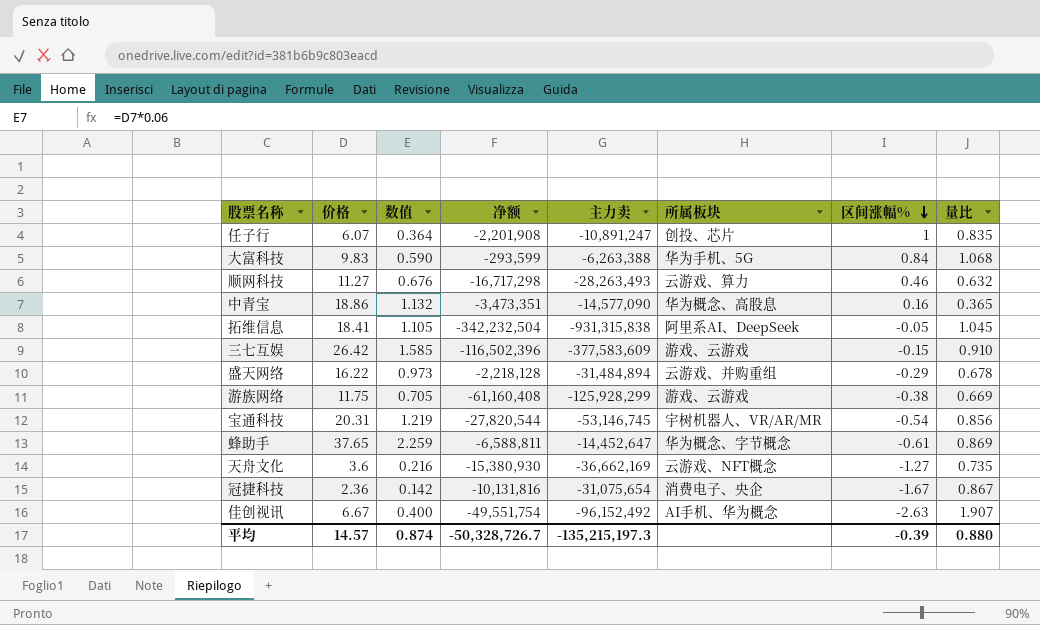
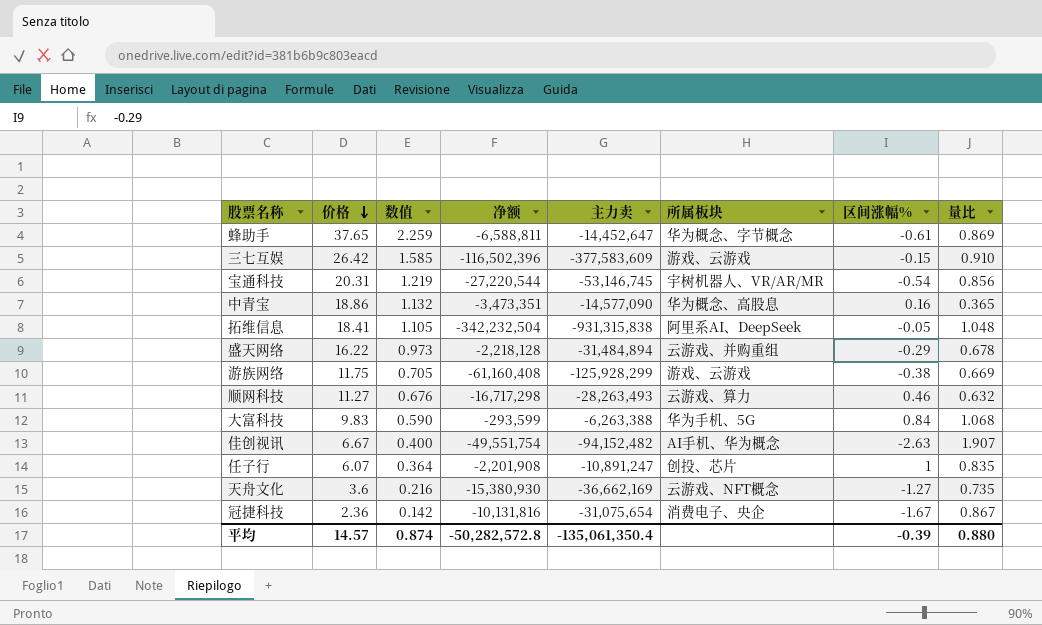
row order: 区间涨幅% descending -> 价格 descending
宝通科技 | 净额: -27,820,544 -> -27,220,544
拓维信息 | 量比: 1.045 -> 1.048
佳创视讯 | 主力卖: -96,152,492 -> -94,152,482
平均 | 净额: -50,328,726.7 -> -50,282,572.8
平均 | 主力卖: -135,215,197.3 -> -135,061,350.4

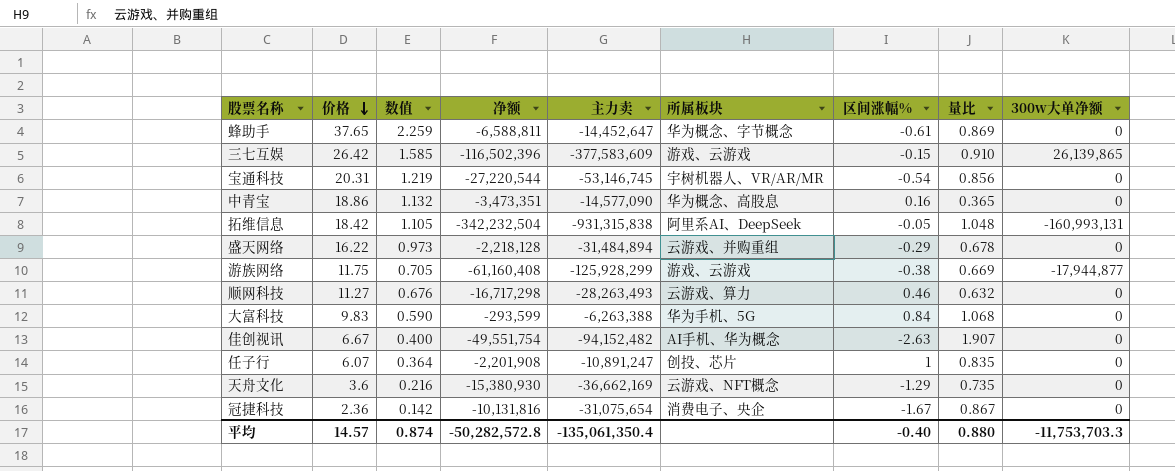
column 300w大单净额 | position: none -> 9
拓维信息 | 价格: 18.41 -> 18.42
天舟文化 | 区间涨幅%: -1.27 -> -1.29
平均 | 区间涨幅%: -0.39 -> -0.40

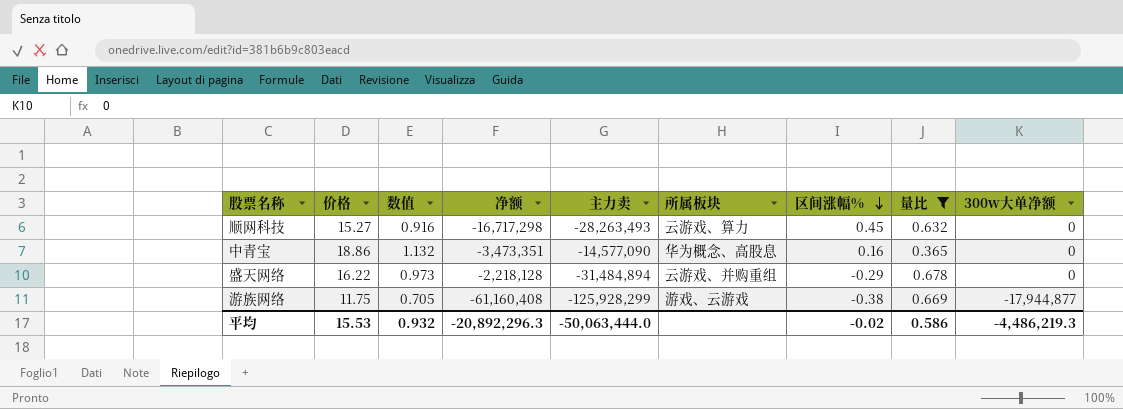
filter: none -> 量比 <= 0.678
row order: 价格 descending -> 区间涨幅% descending
顺网科技 | 价格: 11.27 -> 15.27
顺网科技 | 数值: 0.676 -> 0.916
顺网科技 | 区间涨幅%: 0.46 -> 0.45
平均 | 价格: 14.57 -> 15.53
平均 | 数值: 0.874 -> 0.932
平均 | 净额: -50,282,572.8 -> -20,892,296.3
平均 | 主力卖: -135,061,350.4 -> -50,063,444.0
平均 | 区间涨幅%: -0.40 -> -0.02
平均 | 量比: 0.880 -> 0.586
平均 | 300w大单净额: -11,753,703.3 -> -4,486,219.3

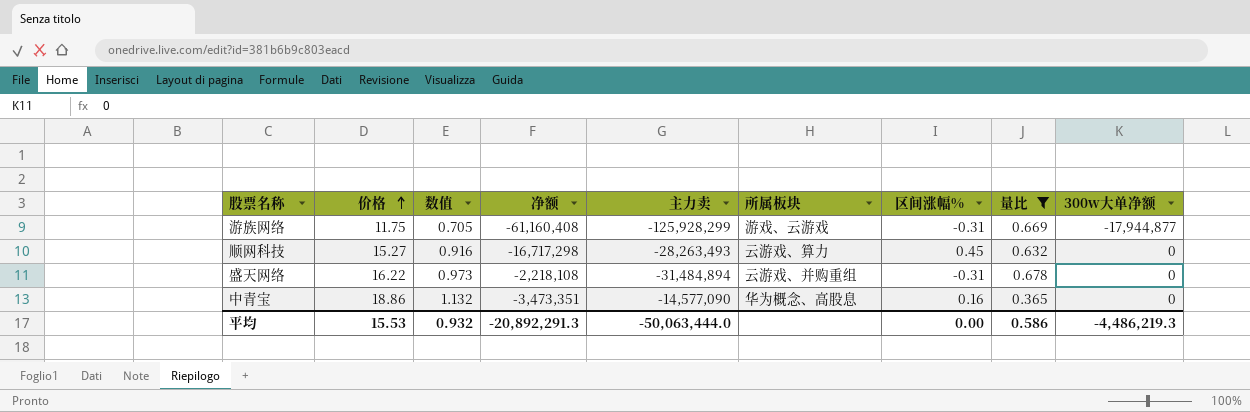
row order: 区间涨幅% descending -> 价格 ascending
游族网络 | 区间涨幅%: -0.38 -> -0.31
盛天网络 | 净额: -2,218,128 -> -2,218,108
盛天网络 | 区间涨幅%: -0.29 -> -0.31
平均 | 净额: -20,892,296.3 -> -20,892,291.3
平均 | 区间涨幅%: -0.02 -> 0.00

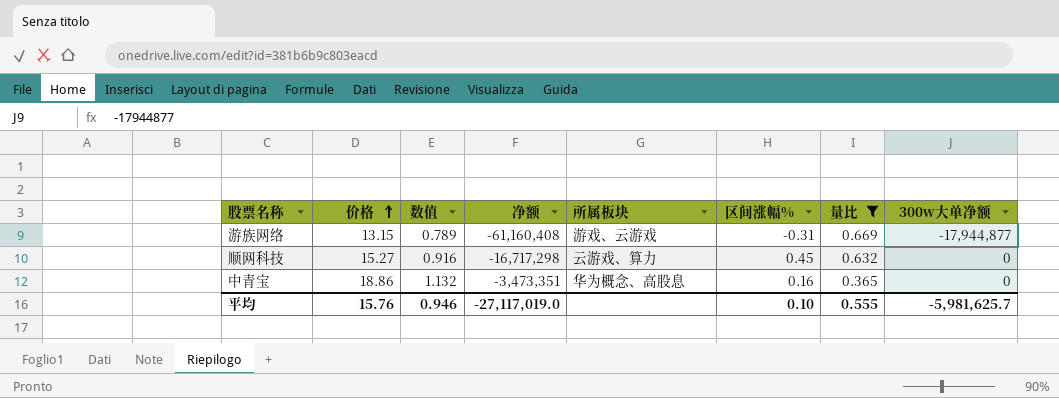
column 主力卖 | position: 5 -> none
row 盛天网络: 16.22 | 0.973 | -2,218,108 | -31,484,894 | 云游戏、并购重组 | -0.31 | 0.678 | 0 -> none
游族网络 | 价格: 11.75 -> 13.15
游族网络 | 数值: 0.705 -> 0.789
平均 | 价格: 15.53 -> 15.76
平均 | 数值: 0.932 -> 0.946
平均 | 净额: -20,892,291.3 -> -27,117,019.0
平均 | 区间涨幅%: 0.00 -> 0.10
平均 | 量比: 0.586 -> 0.555
平均 | 300w大单净额: -4,486,219.3 -> -5,981,625.7

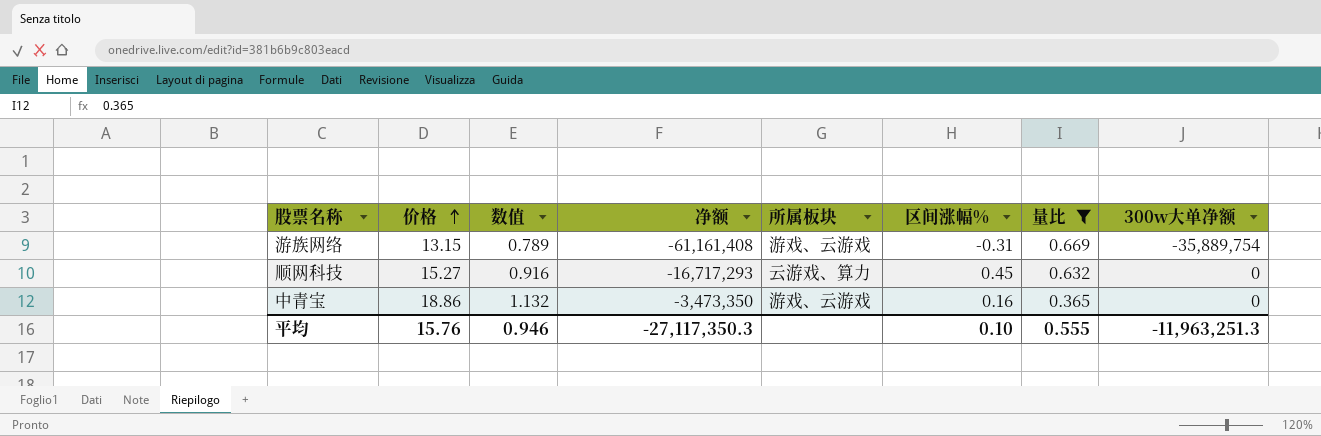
游族网络 | 净额: -61,160,408 -> -61,161,408
游族网络 | 300w大单净额: -17,944,877 -> -35,889,754
顺网科技 | 净额: -16,717,298 -> -16,717,293
中青宝 | 净额: -3,473,351 -> -3,473,350
中青宝 | 所属板块: 华为概念、高股息 -> 游戏、云游戏
平均 | 净额: -27,117,019.0 -> -27,117,350.3
平均 | 300w大单净额: -5,981,625.7 -> -11,963,251.3

